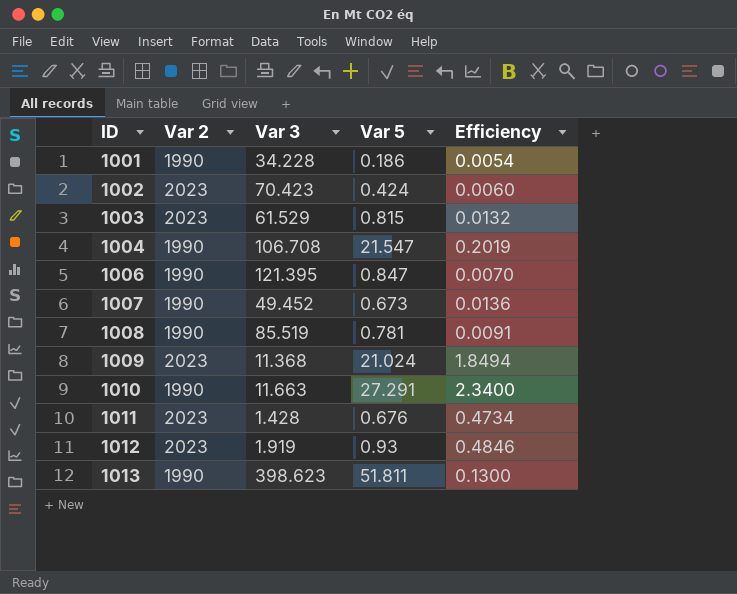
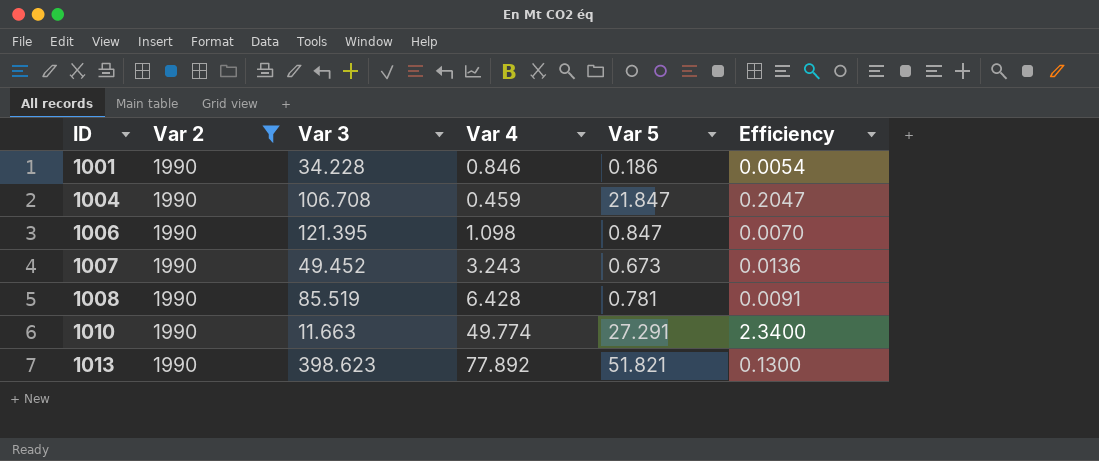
filter: none -> Var 2 = 1990
column Var 4 | position: none -> 4
1004 | Var 5: 21.547 -> 21.847
1004 | Efficiency: 0.2019 -> 0.2047
1013 | Var 5: 51.811 -> 51.821

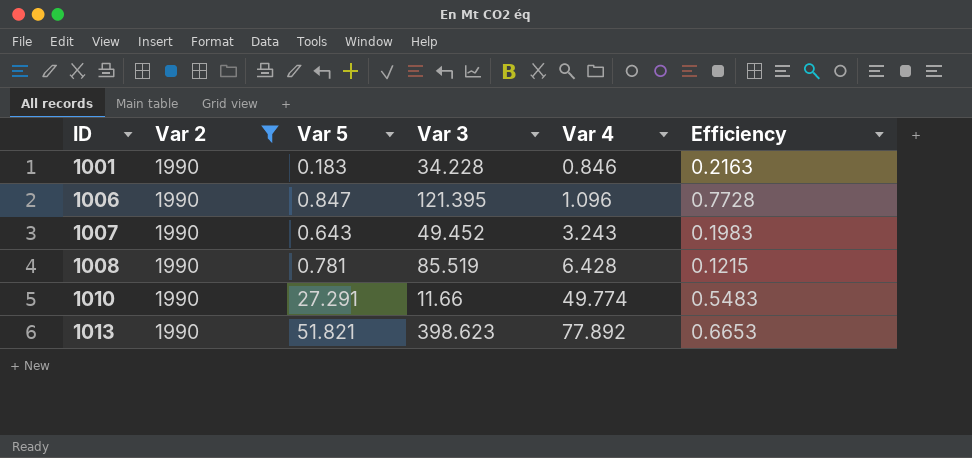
column Var 5 | position: 5 -> 3
column Efficiency | formula: [Var 5] / [Var 3] -> [Var 5] / [Var 4]
row 1004: 1990 | 106.708 | 0.459 | 21.847 | 0.2047 -> none
1001 | Var 5: 0.186 -> 0.183
1006 | Var 4: 1.098 -> 1.096
1007 | Var 5: 0.673 -> 0.643
1010 | Var 3: 11.663 -> 11.66

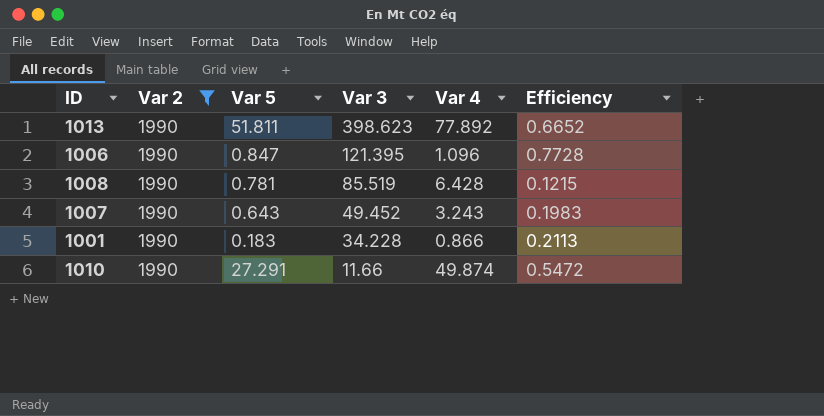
row order: ID ascending -> Var 3 descending
1013 | Var 5: 51.821 -> 51.811
1013 | Efficiency: 0.6653 -> 0.6652
1001 | Var 4: 0.846 -> 0.866
1001 | Efficiency: 0.2163 -> 0.2113
1010 | Var 4: 49.774 -> 49.874
1010 | Efficiency: 0.5483 -> 0.5472

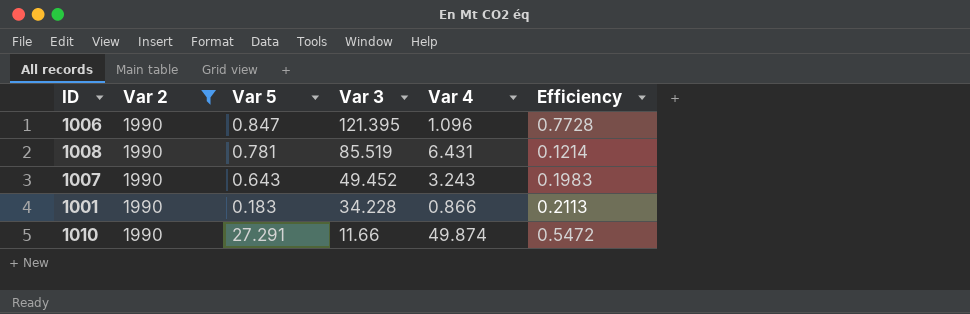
row 1013: 1990 | 51.811 | 398.623 | 77.892 | 0.6652 -> none
1008 | Var 4: 6.428 -> 6.431
1008 | Efficiency: 0.1215 -> 0.1214

